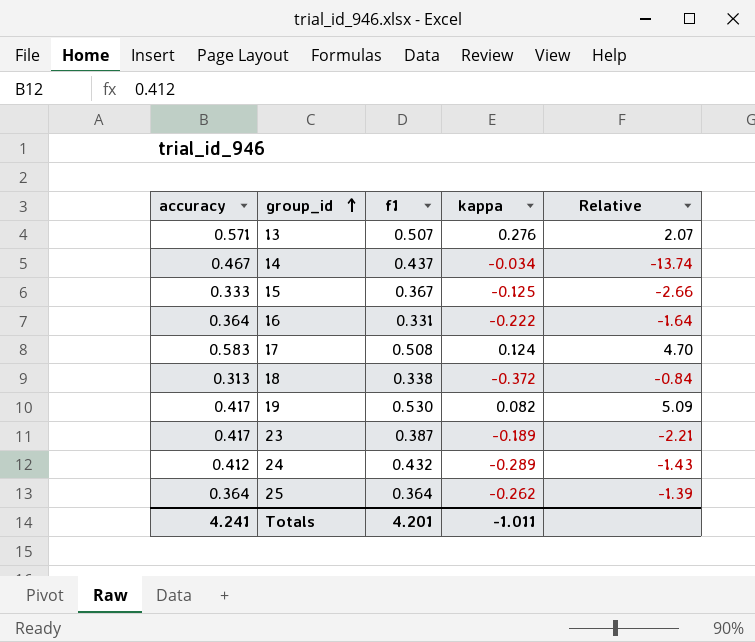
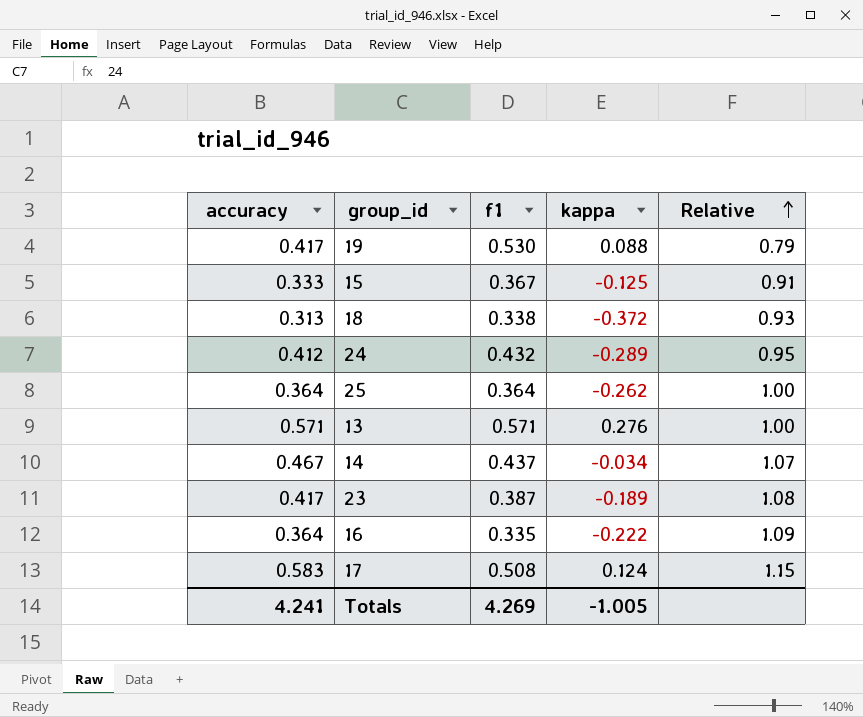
row order: group_id ascending -> Relative ascending
column Relative | formula: [accuracy] / [kappa] -> [accuracy] / [f1]
19 | kappa: 0.082 -> 0.088
13 | f1: 0.507 -> 0.571
16 | f1: 0.331 -> 0.335
Totals | f1: 4.201 -> 4.269
Totals | kappa: -1.011 -> -1.005

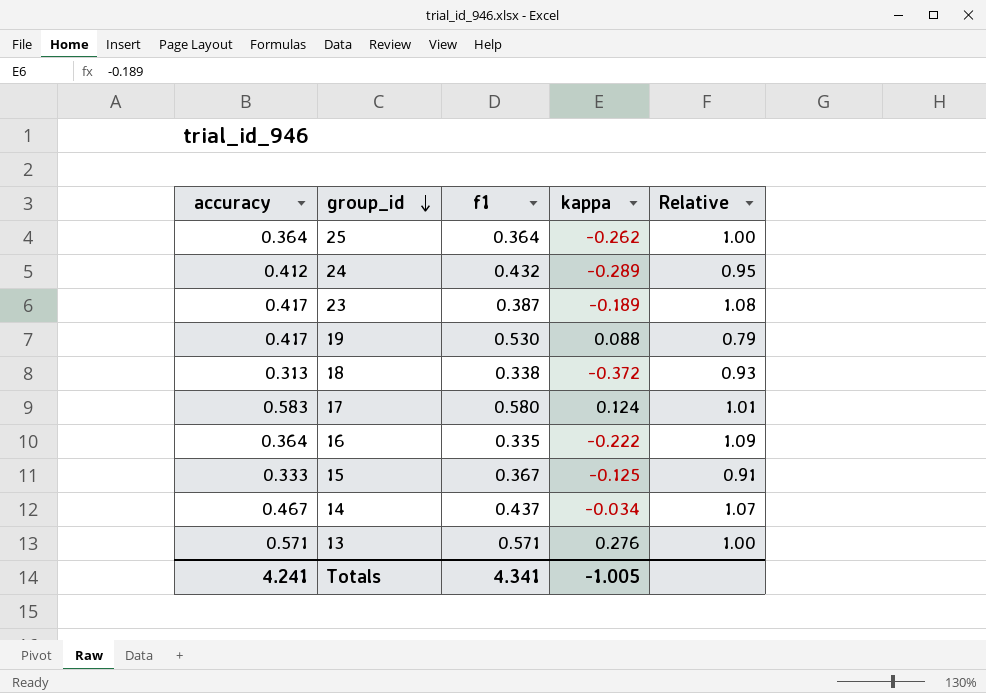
row order: Relative ascending -> group_id descending
17 | f1: 0.508 -> 0.580
17 | Relative: 1.15 -> 1.01
Totals | f1: 4.269 -> 4.341

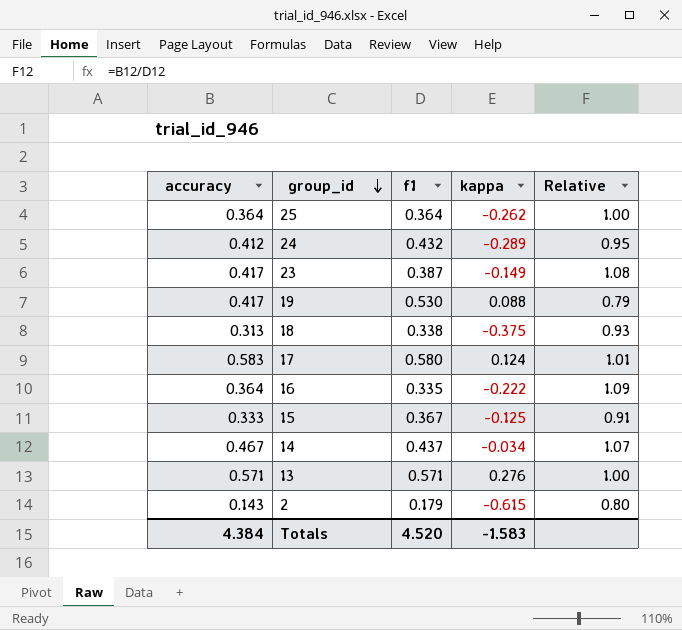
23 | kappa: -0.189 -> -0.149
18 | kappa: -0.372 -> -0.375
row 2: none -> 0.143 | 0.179 | -0.615 | 0.80
Totals | accuracy: 4.241 -> 4.384
Totals | f1: 4.341 -> 4.520
Totals | kappa: -1.005 -> -1.583

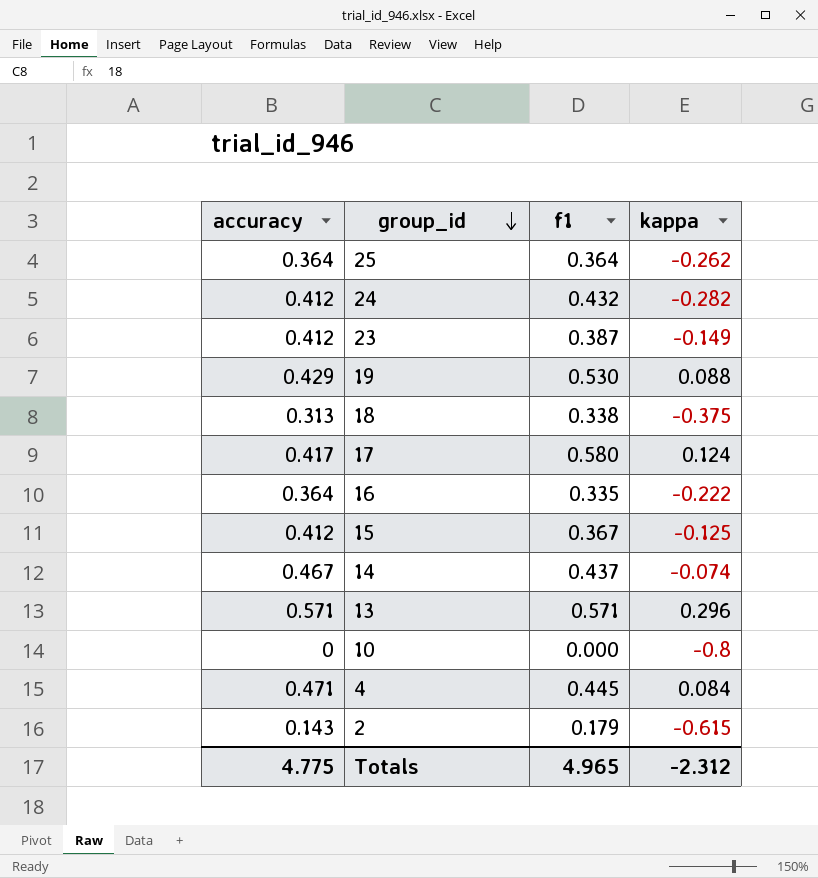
column Relative | formula: [accuracy] / [f1] -> none
24 | kappa: -0.289 -> -0.282
23 | accuracy: 0.417 -> 0.412
19 | accuracy: 0.417 -> 0.429
17 | accuracy: 0.583 -> 0.417
15 | accuracy: 0.333 -> 0.412
14 | kappa: -0.034 -> -0.074
13 | kappa: 0.276 -> 0.296
row 10: none -> 0 | 0.000 | -0.8
row 4: none -> 0.471 | 0.445 | 0.084
Totals | accuracy: 4.384 -> 4.775
Totals | f1: 4.520 -> 4.965
Totals | kappa: -1.583 -> -2.312

